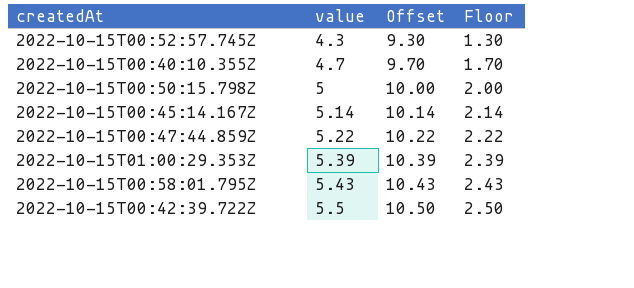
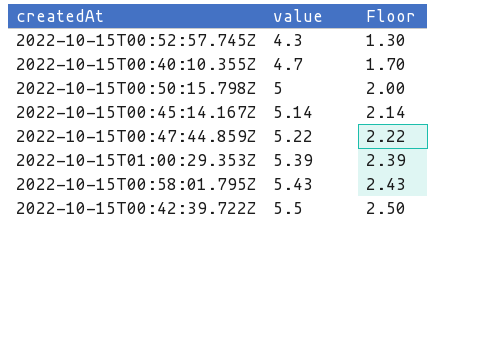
column Offset | formula: [value] + 5 -> none

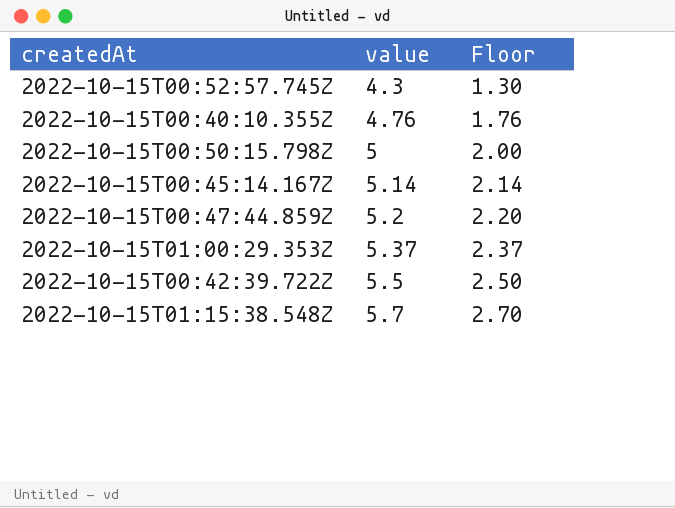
row 2022-10-15T00:58:01.795Z: 5.43 | 2.43 -> none
2022-10-15T00:40:10.355Z | value: 4.7 -> 4.76
2022-10-15T00:40:10.355Z | Floor: 1.70 -> 1.76
2022-10-15T00:47:44.859Z | value: 5.22 -> 5.2
2022-10-15T00:47:44.859Z | Floor: 2.22 -> 2.20
2022-10-15T01:00:29.353Z | value: 5.39 -> 5.37
2022-10-15T01:00:29.353Z | Floor: 2.39 -> 2.37
row 2022-10-15T01:15:38.548Z: none -> 5.7 | 2.70

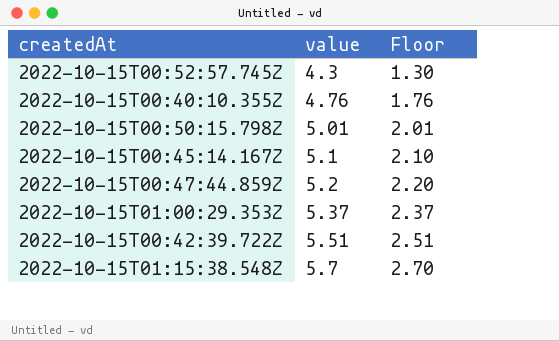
2022-10-15T00:50:15.798Z | value: 5 -> 5.01
2022-10-15T00:50:15.798Z | Floor: 2.00 -> 2.01
2022-10-15T00:45:14.167Z | value: 5.14 -> 5.1
2022-10-15T00:45:14.167Z | Floor: 2.14 -> 2.10
2022-10-15T00:42:39.722Z | value: 5.5 -> 5.51
2022-10-15T00:42:39.722Z | Floor: 2.50 -> 2.51

